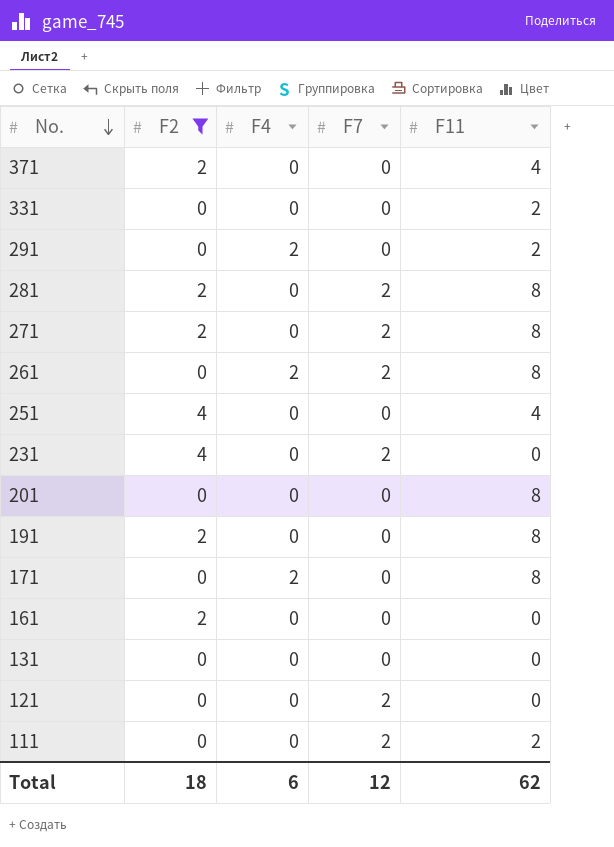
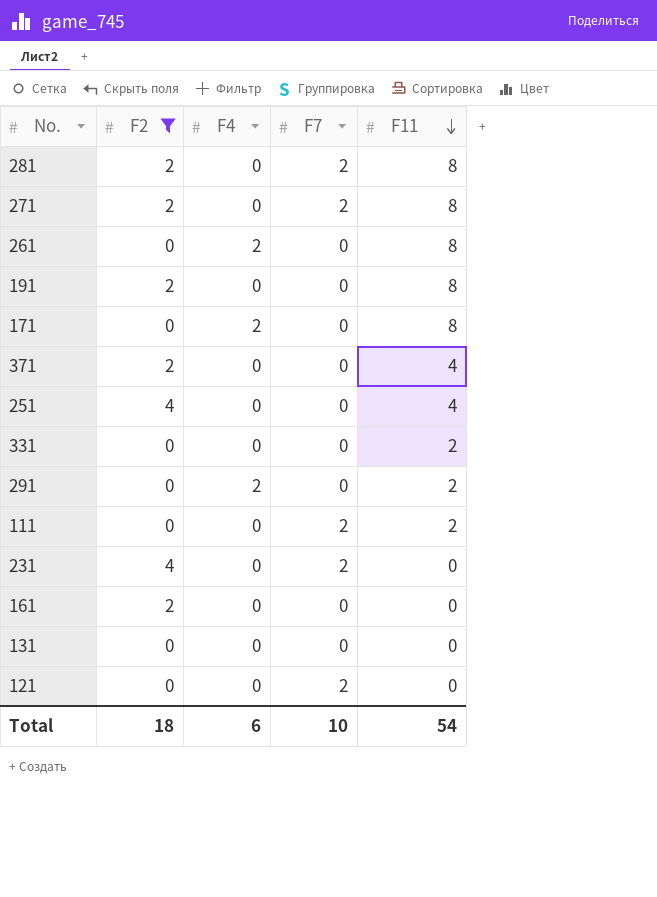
row order: No. descending -> F11 descending
row 201: 0 | 0 | 0 | 8 -> none
261 | F7: 2 -> 0
Total | F7: 12 -> 10
Total | F11: 62 -> 54

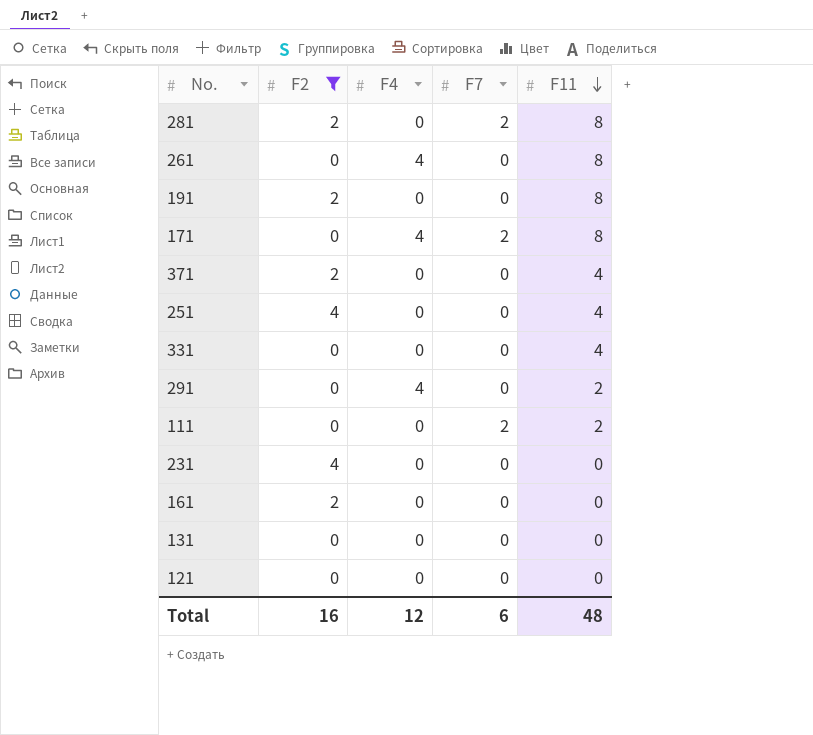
row 271: 2 | 0 | 2 | 8 -> none
261 | F4: 2 -> 4
171 | F4: 2 -> 4
171 | F7: 0 -> 2
331 | F11: 2 -> 4
291 | F4: 2 -> 4
231 | F7: 2 -> 0
121 | F7: 2 -> 0
Total | F2: 18 -> 16
Total | F4: 6 -> 12
Total | F7: 10 -> 6
Total | F11: 54 -> 48

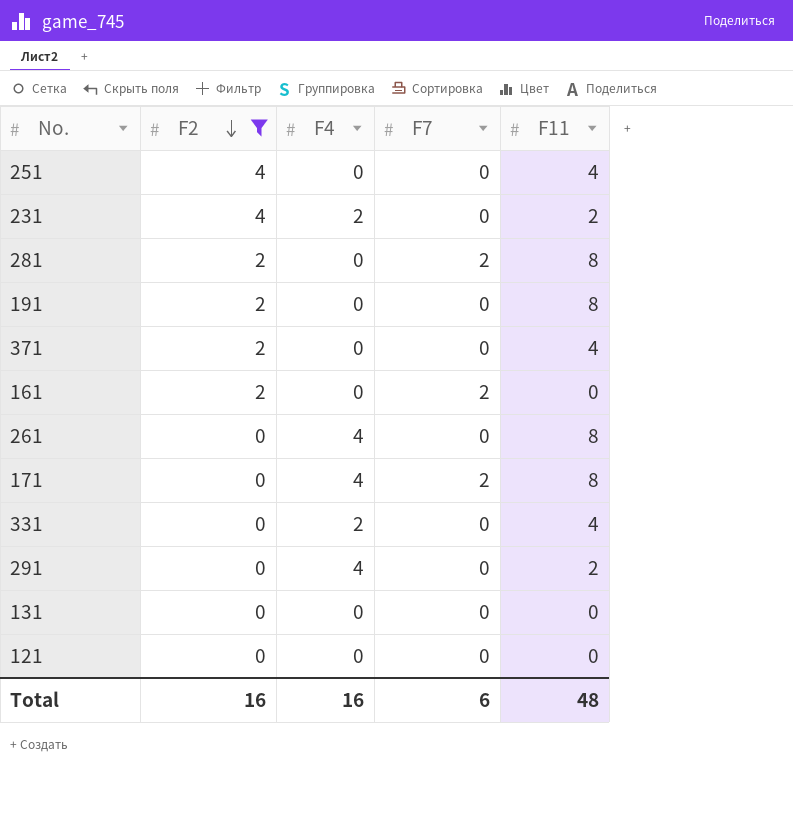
row order: F11 descending -> F2 descending
row 111: 0 | 0 | 2 | 2 -> none
231 | F4: 0 -> 2
231 | F11: 0 -> 2
161 | F7: 0 -> 2
331 | F4: 0 -> 2
Total | F4: 12 -> 16

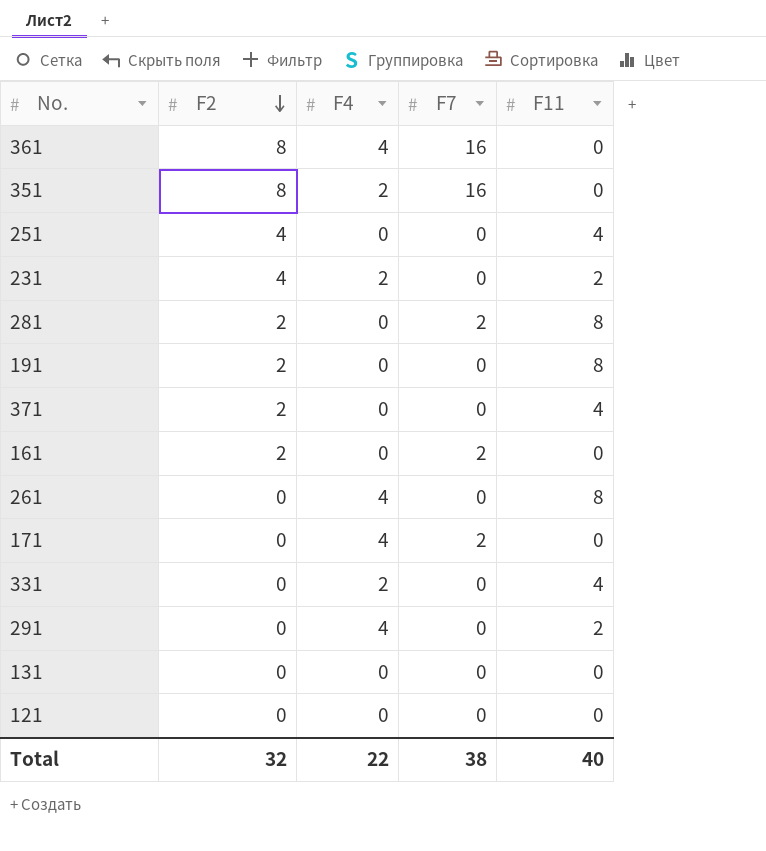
filter: F2 != 8 -> none
171 | F11: 8 -> 0
Total | F2: 16 -> 32
Total | F4: 16 -> 22
Total | F7: 6 -> 38
Total | F11: 48 -> 40

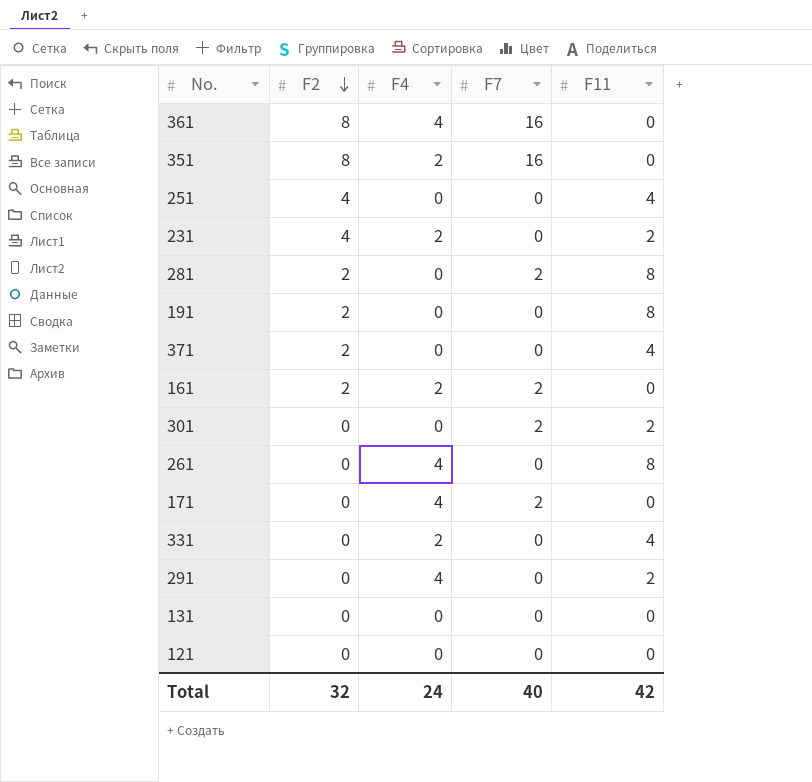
161 | F4: 0 -> 2
row 301: none -> 0 | 0 | 2 | 2
Total | F4: 22 -> 24
Total | F7: 38 -> 40
Total | F11: 40 -> 42

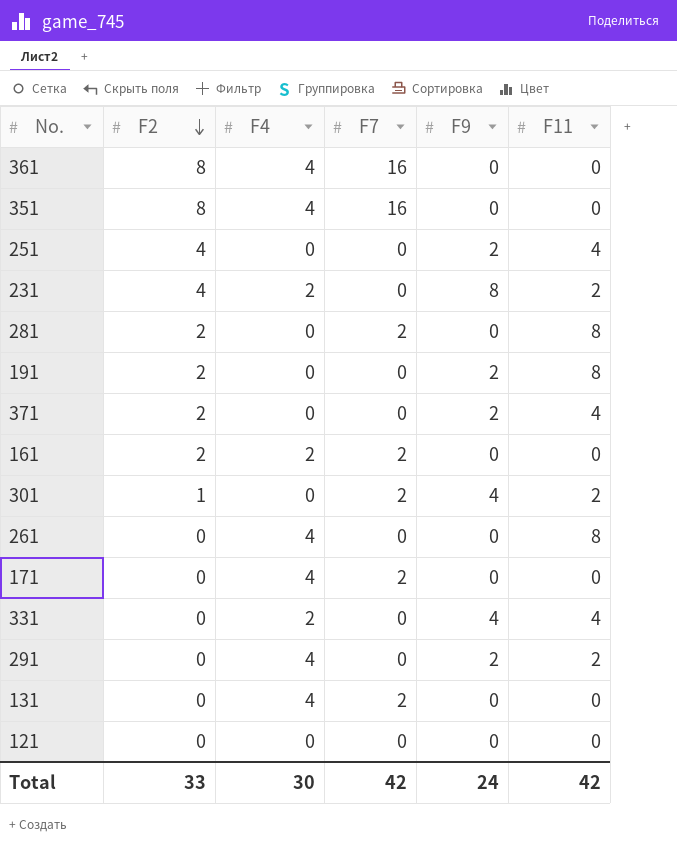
column F9 | position: none -> 5
351 | F4: 2 -> 4
301 | F2: 0 -> 1
131 | F4: 0 -> 4
131 | F7: 0 -> 2
Total | F2: 32 -> 33
Total | F4: 24 -> 30
Total | F7: 40 -> 42

